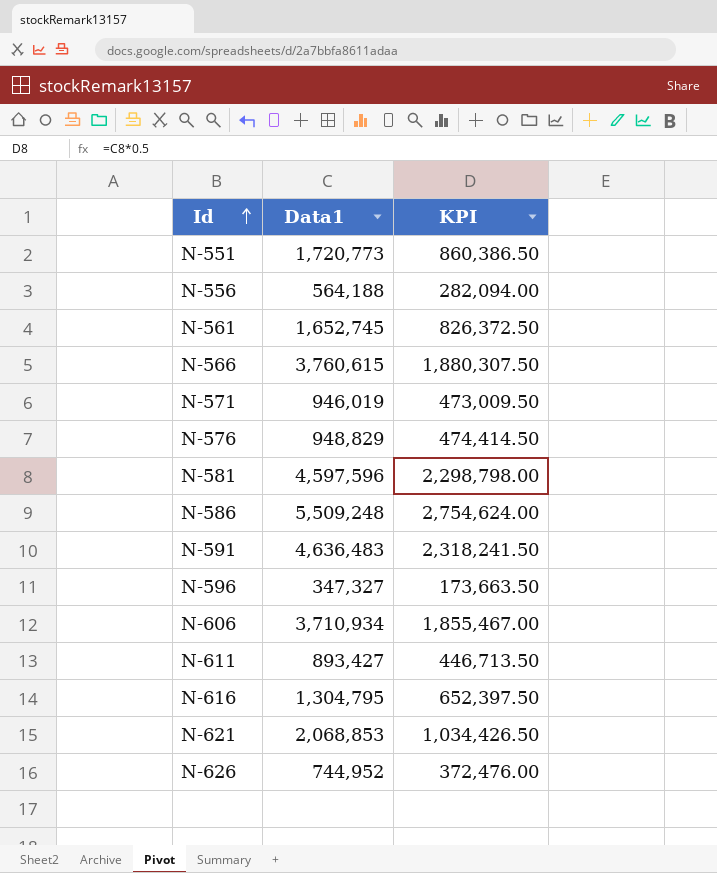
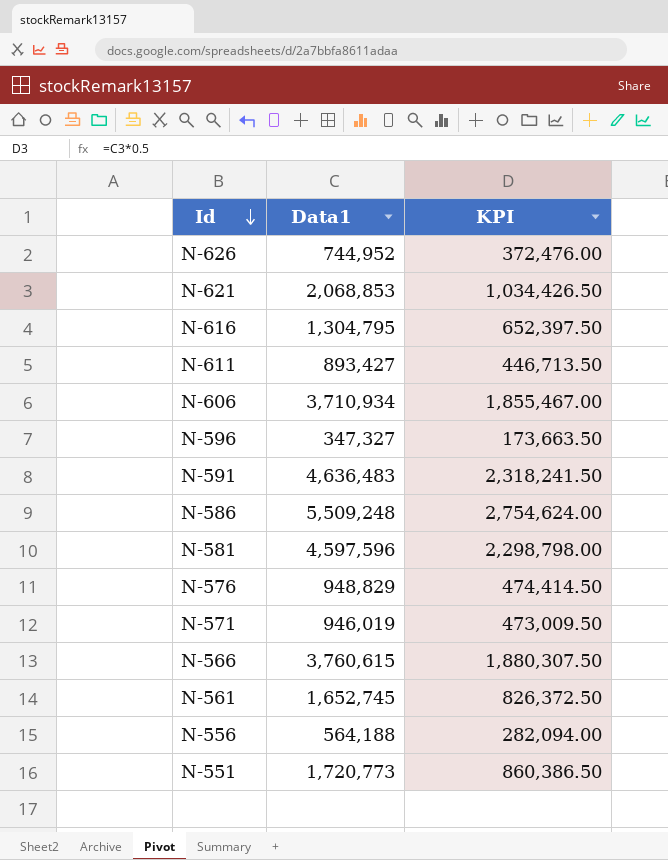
row order: Id ascending -> Id descending

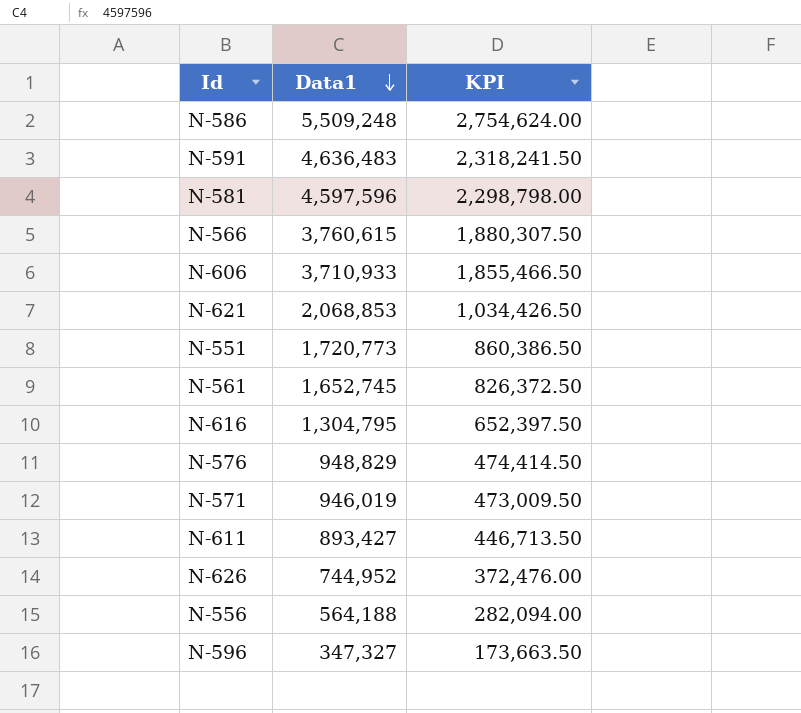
row order: Id descending -> Data1 descending
N-606 | Data1: 3,710,934 -> 3,710,933
N-606 | KPI: 1,855,467.00 -> 1,855,466.50

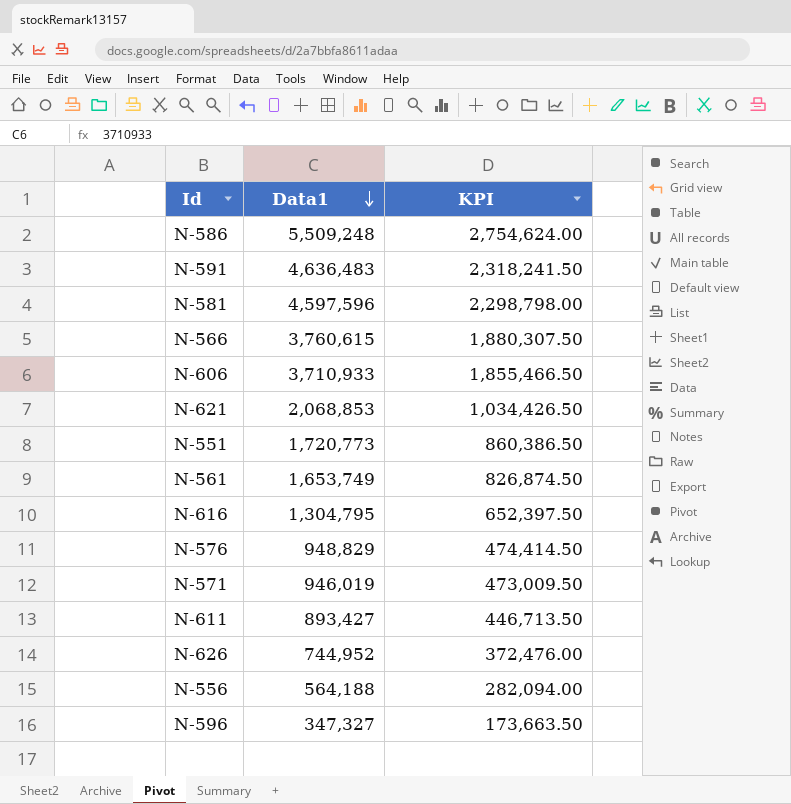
N-561 | Data1: 1,652,745 -> 1,653,749
N-561 | KPI: 826,372.50 -> 826,874.50

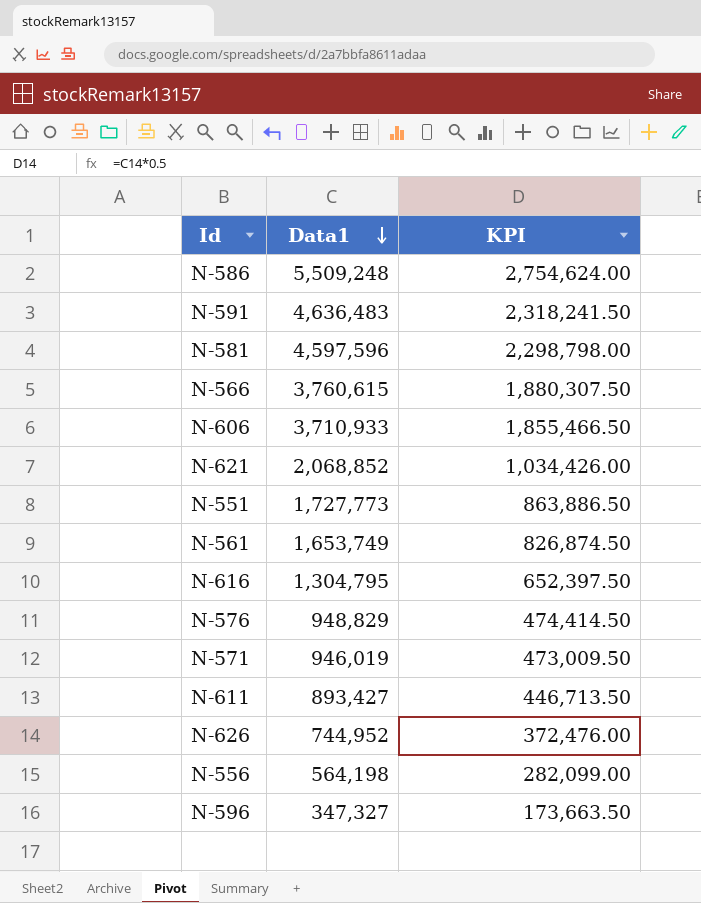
N-621 | Data1: 2,068,853 -> 2,068,852
N-621 | KPI: 1,034,426.50 -> 1,034,426.00
N-551 | Data1: 1,720,773 -> 1,727,773
N-551 | KPI: 860,386.50 -> 863,886.50
N-556 | Data1: 564,188 -> 564,198
N-556 | KPI: 282,094.00 -> 282,099.00

